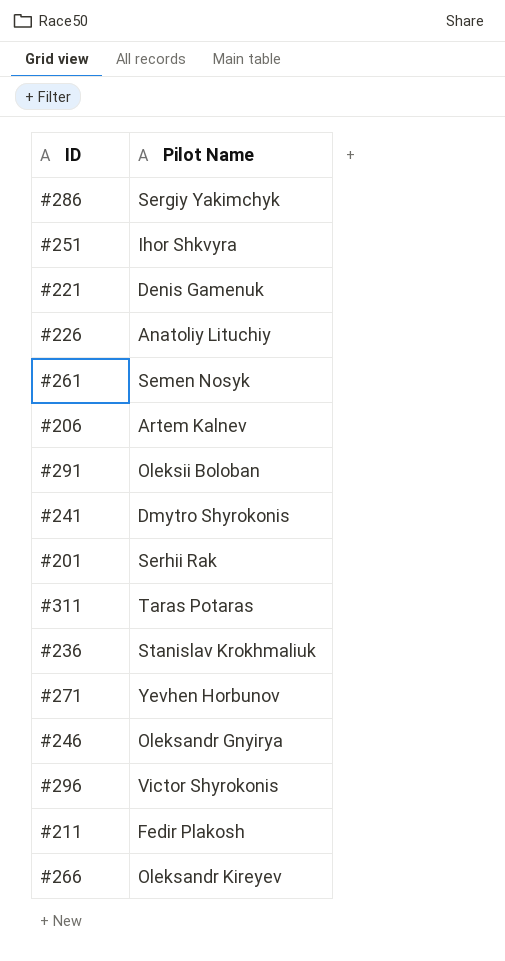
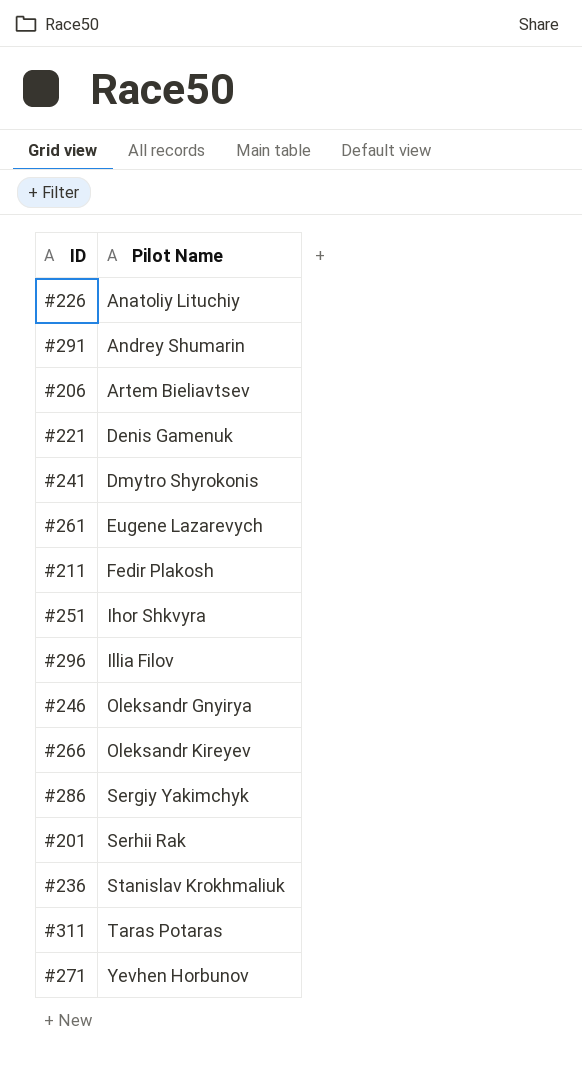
row order: none -> Pilot Name ascending
#291 | Pilot Name: Oleksii Boloban -> Andrey Shumarin
#206 | Pilot Name: Artem Kalnev -> Artem Bieliavtsev
#261 | Pilot Name: Semen Nosyk -> Eugene Lazarevych
#296 | Pilot Name: Victor Shyrokonіs -> Illia Filov

